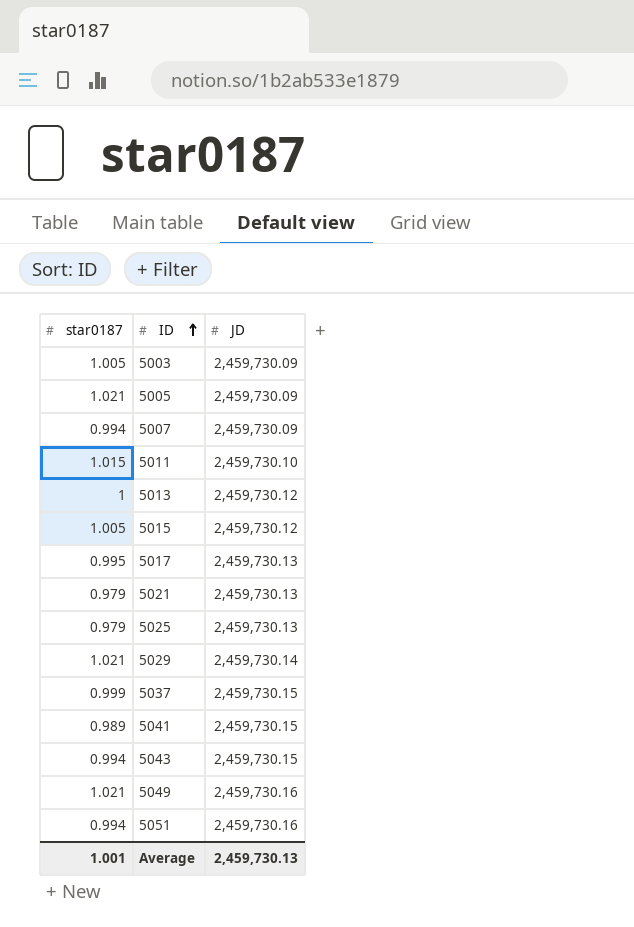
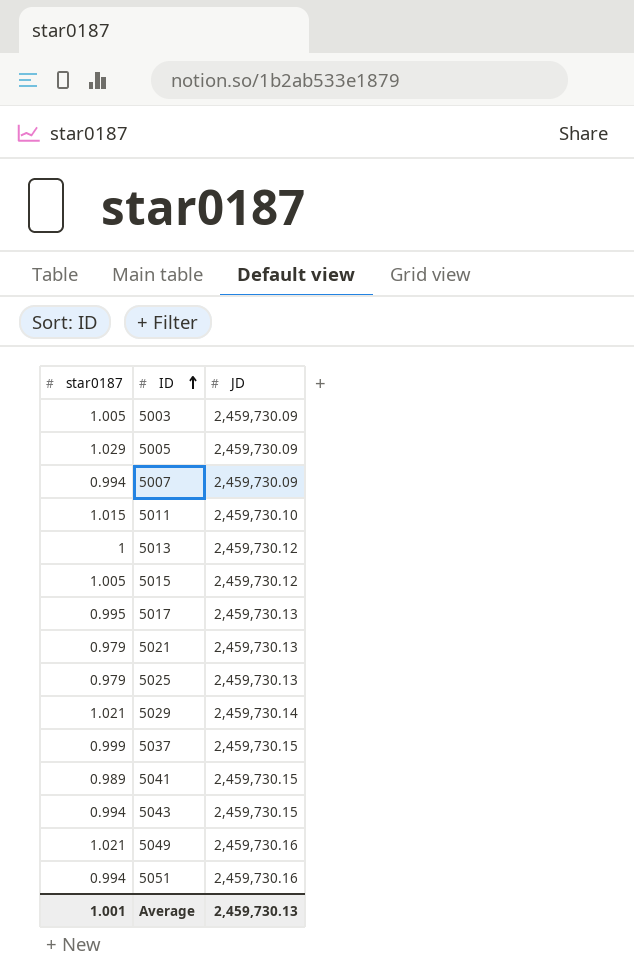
5005 | star0187: 1.021 -> 1.029

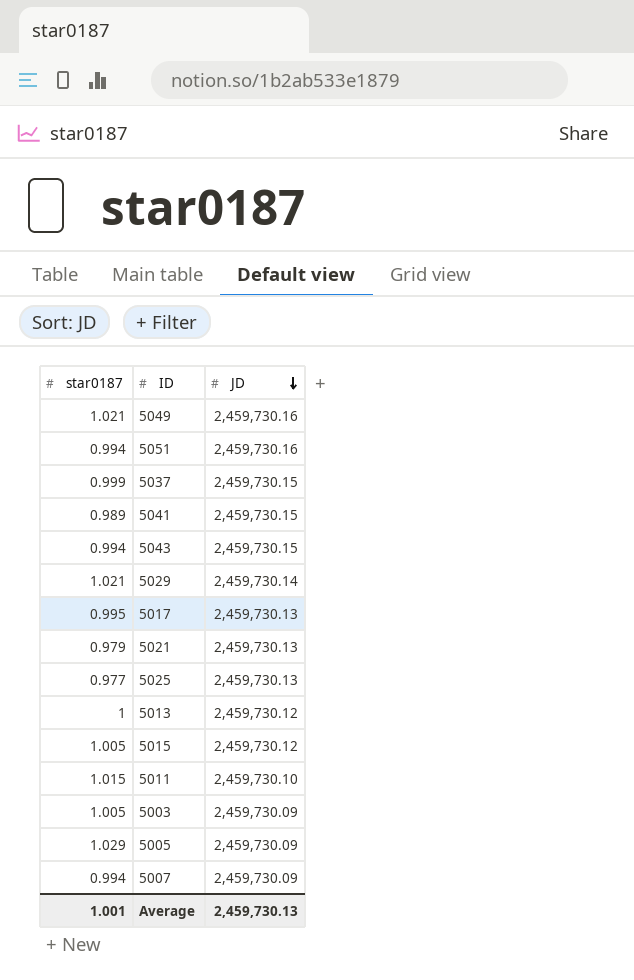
row order: ID ascending -> JD descending
5025 | star0187: 0.979 -> 0.977

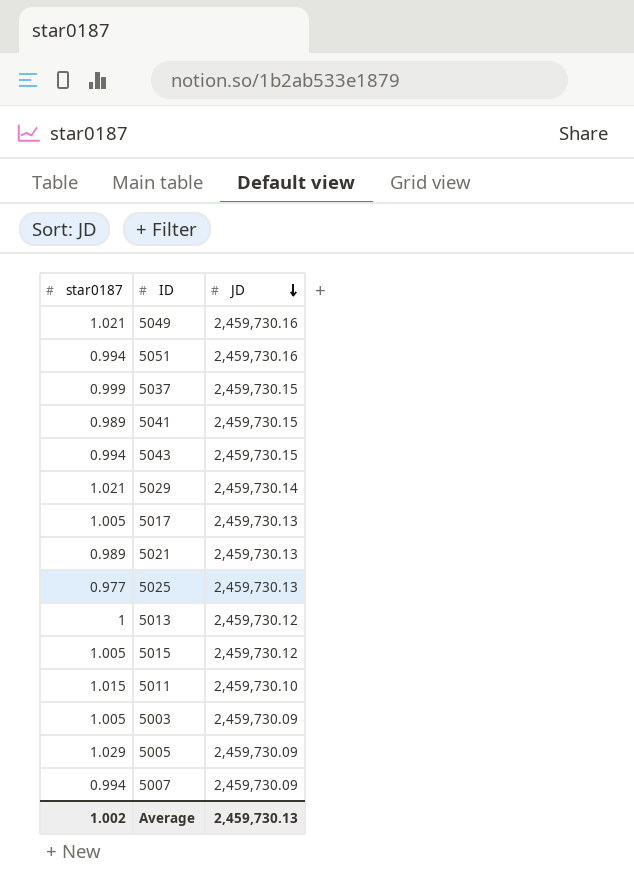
5017 | star0187: 0.995 -> 1.005
5021 | star0187: 0.979 -> 0.989
Average | star0187: 1.001 -> 1.002

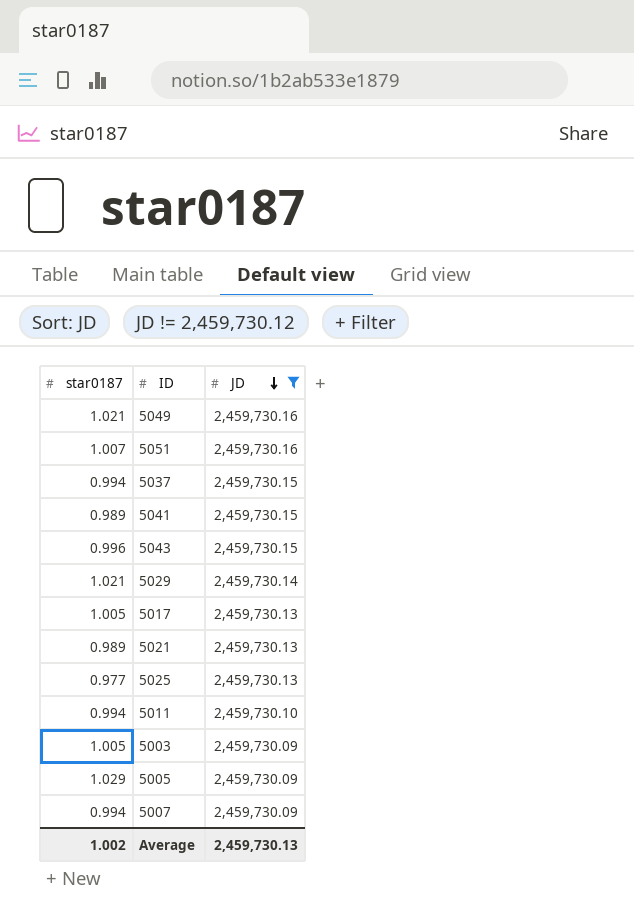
filter: none -> JD != 2,459,730.12
5051 | star0187: 0.994 -> 1.007
5037 | star0187: 0.999 -> 0.994
5043 | star0187: 0.994 -> 0.996
5011 | star0187: 1.015 -> 0.994

